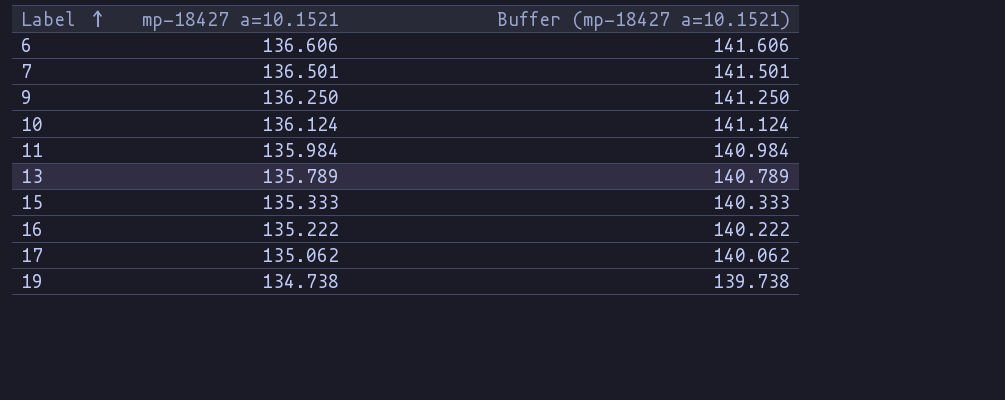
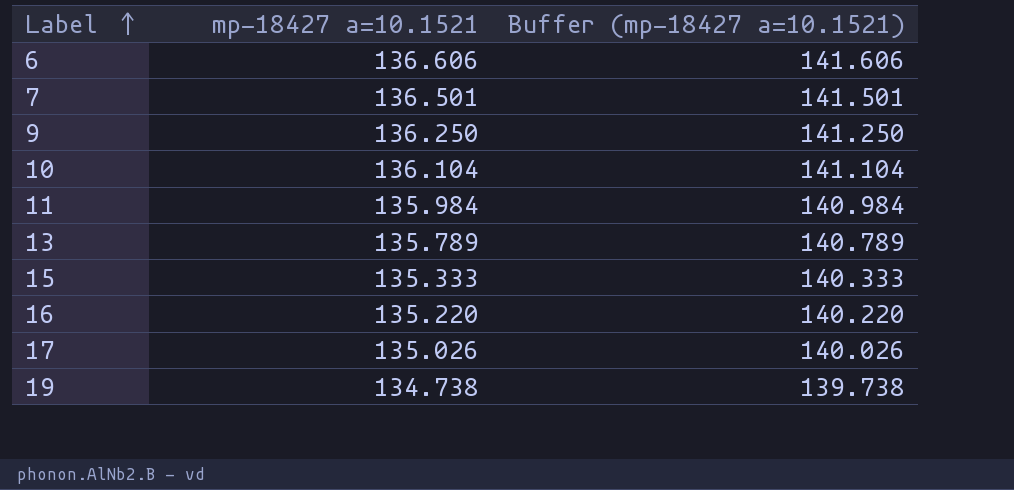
10 | mp-18427 a=10.1521: 136.124 -> 136.104
10 | Buffer (mp-18427 a=10.1521): 141.124 -> 141.104
16 | mp-18427 a=10.1521: 135.222 -> 135.220
16 | Buffer (mp-18427 a=10.1521): 140.222 -> 140.220
17 | mp-18427 a=10.1521: 135.062 -> 135.026
17 | Buffer (mp-18427 a=10.1521): 140.062 -> 140.026

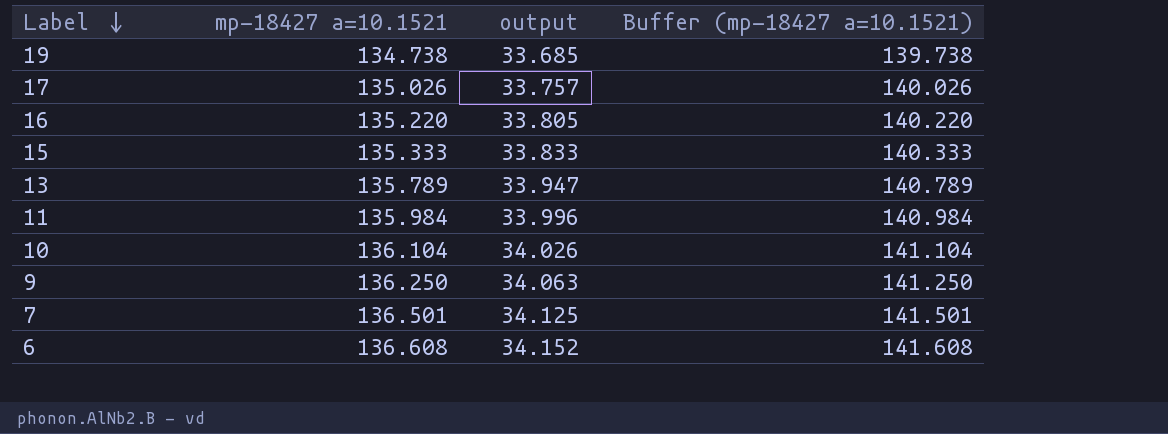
row order: Label ascending -> Label descending
column output | formula: none -> [mp-18427 a=10.1521] * 0.25
6 | mp-18427 a=10.1521: 136.606 -> 136.608
6 | Buffer (mp-18427 a=10.1521): 141.606 -> 141.608

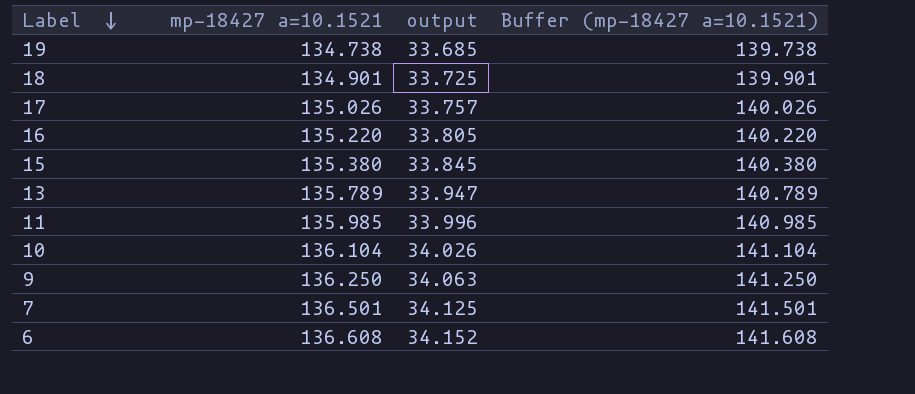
row 18: none -> 134.901 | 33.725 | 139.901
15 | mp-18427 a=10.1521: 135.333 -> 135.380
15 | output: 33.833 -> 33.845
15 | Buffer (mp-18427 a=10.1521): 140.333 -> 140.380
11 | mp-18427 a=10.1521: 135.984 -> 135.985
11 | Buffer (mp-18427 a=10.1521): 140.984 -> 140.985

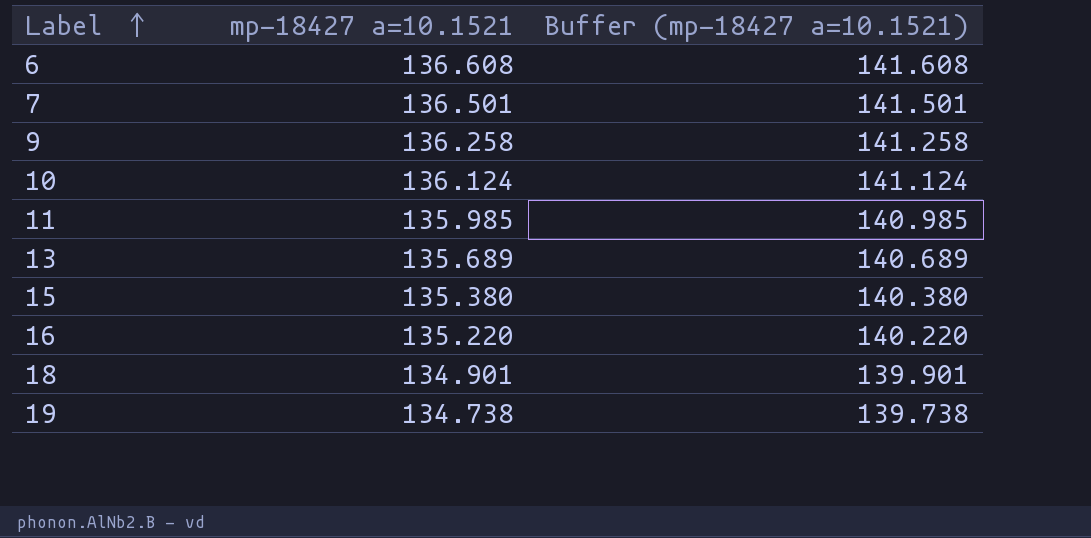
row order: Label descending -> Label ascending
column output | formula: [mp-18427 a=10.1521] * 0.25 -> none
row 17: 135.026 | 33.757 | 140.026 -> none
9 | mp-18427 a=10.1521: 136.250 -> 136.258
9 | Buffer (mp-18427 a=10.1521): 141.250 -> 141.258
10 | mp-18427 a=10.1521: 136.104 -> 136.124
10 | Buffer (mp-18427 a=10.1521): 141.104 -> 141.124
13 | mp-18427 a=10.1521: 135.789 -> 135.689
13 | Buffer (mp-18427 a=10.1521): 140.789 -> 140.689

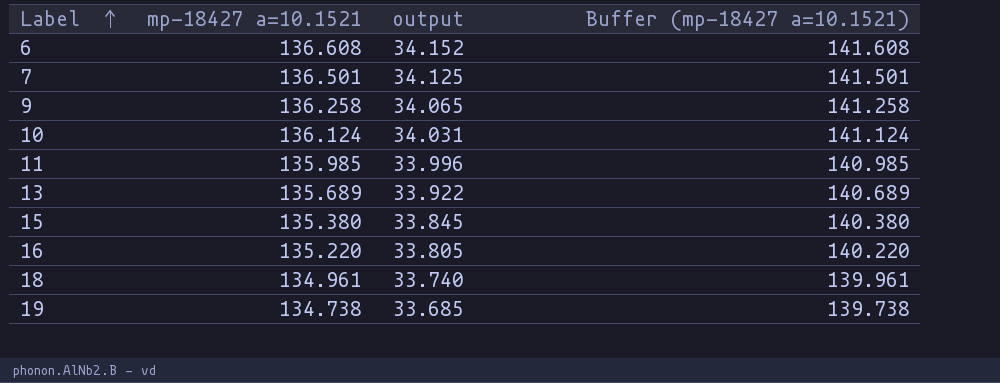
column output | formula: none -> [mp-18427 a=10.1521] * 0.25
18 | mp-18427 a=10.1521: 134.901 -> 134.961
18 | Buffer (mp-18427 a=10.1521): 139.901 -> 139.961

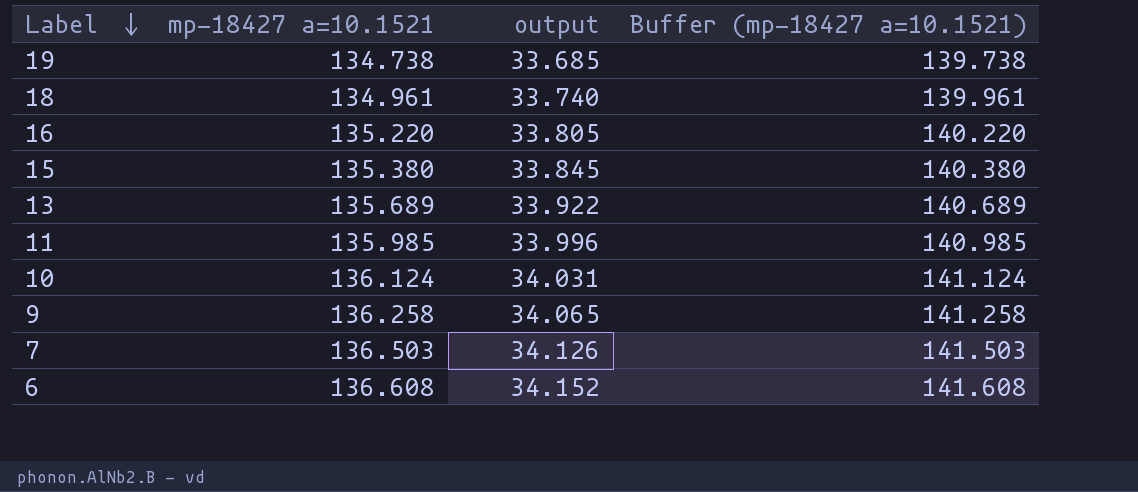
row order: Label ascending -> Label descending
7 | mp-18427 a=10.1521: 136.501 -> 136.503
7 | output: 34.125 -> 34.126
7 | Buffer (mp-18427 a=10.1521): 141.501 -> 141.503

